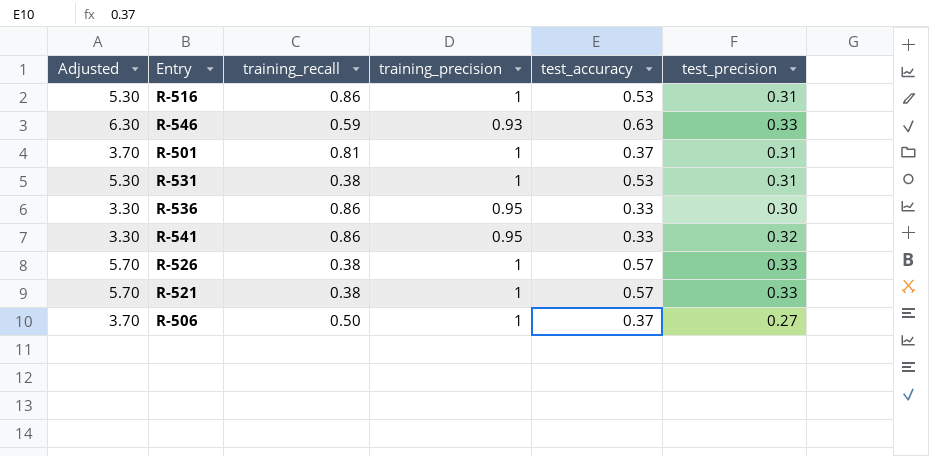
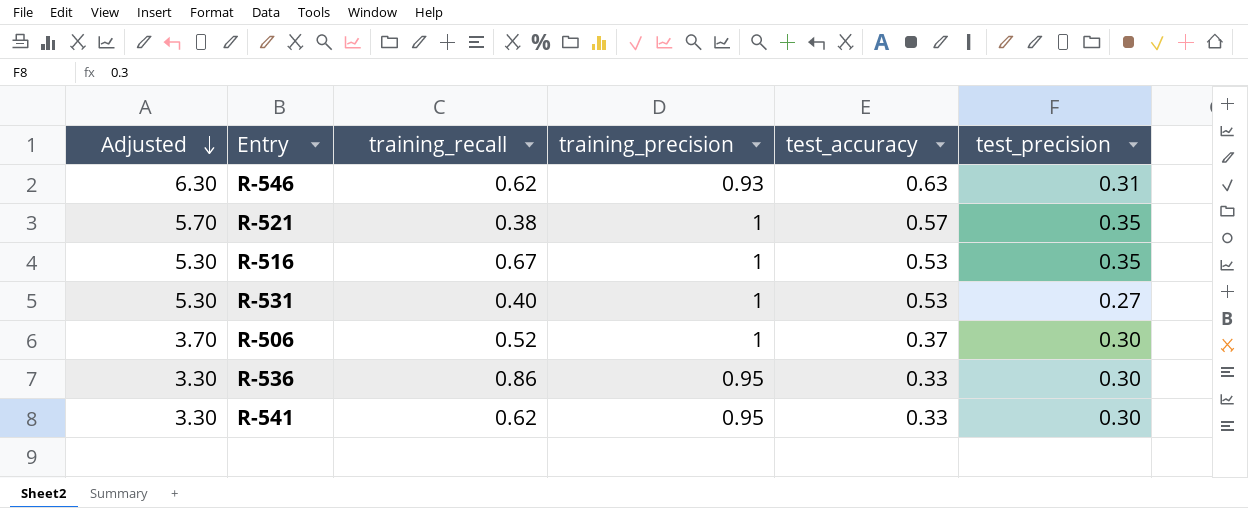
row order: none -> Adjusted descending
row R-501: 3.70 | 0.81 | 1 | 0.37 | 0.31 -> none
row R-526: 5.70 | 0.38 | 1 | 0.57 | 0.33 -> none
R-546 | training_recall: 0.59 -> 0.62
R-546 | test_precision: 0.33 -> 0.31
R-521 | test_precision: 0.33 -> 0.35
R-516 | training_recall: 0.86 -> 0.67
R-516 | test_precision: 0.31 -> 0.35
R-531 | training_recall: 0.38 -> 0.40
R-531 | test_precision: 0.31 -> 0.27
R-506 | training_recall: 0.50 -> 0.52
R-506 | test_precision: 0.27 -> 0.30
R-541 | training_recall: 0.86 -> 0.62
R-541 | test_precision: 0.32 -> 0.30

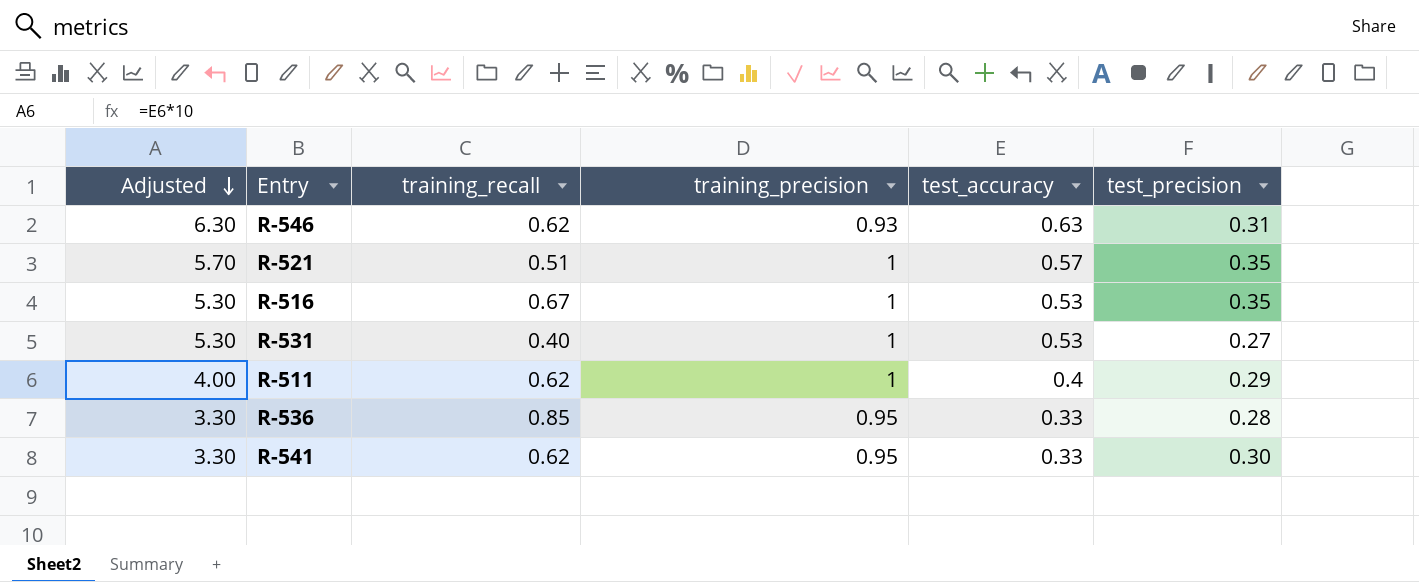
row R-506: 3.70 | 0.52 | 1 | 0.37 | 0.30 -> none
R-521 | training_recall: 0.38 -> 0.51
row R-511: none -> 4.00 | 0.62 | 1 | 0.4 | 0.29
R-536 | training_recall: 0.86 -> 0.85
R-536 | test_precision: 0.30 -> 0.28

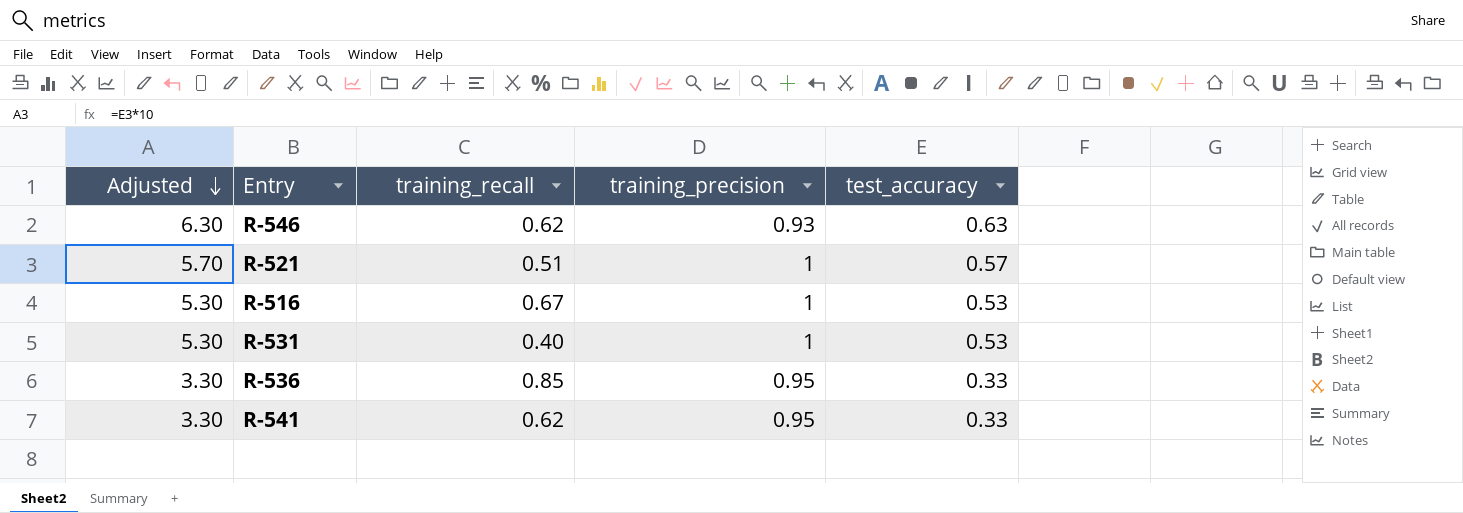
column test_precision | position: 6 -> none
row R-511: 4.00 | 0.62 | 1 | 0.4 | 0.29 -> none

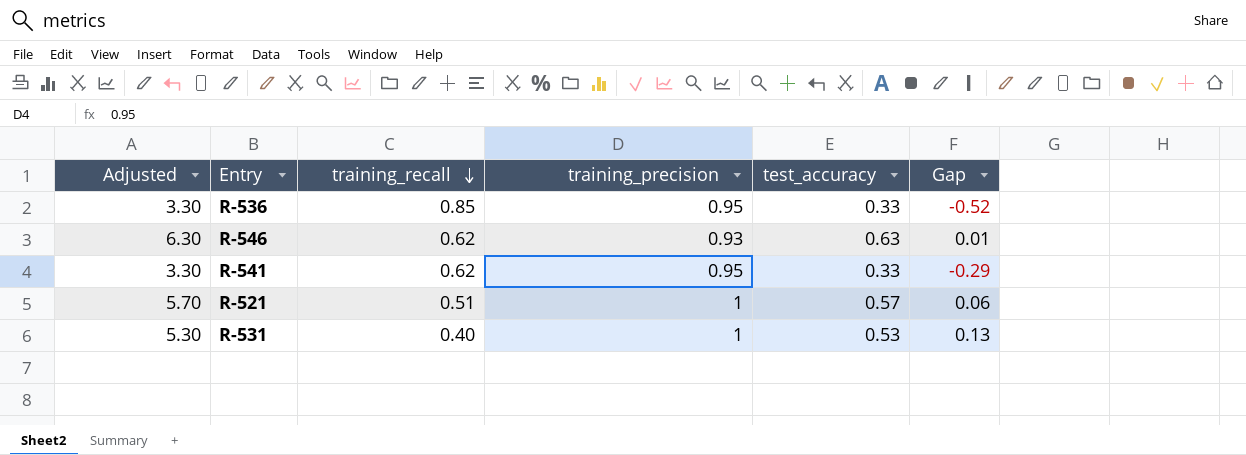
row order: Adjusted descending -> training_recall descending
column Gap | formula: none -> [test_accuracy] - [training_recall]
row R-516: 5.30 | 0.67 | 1 | 0.53 -> none

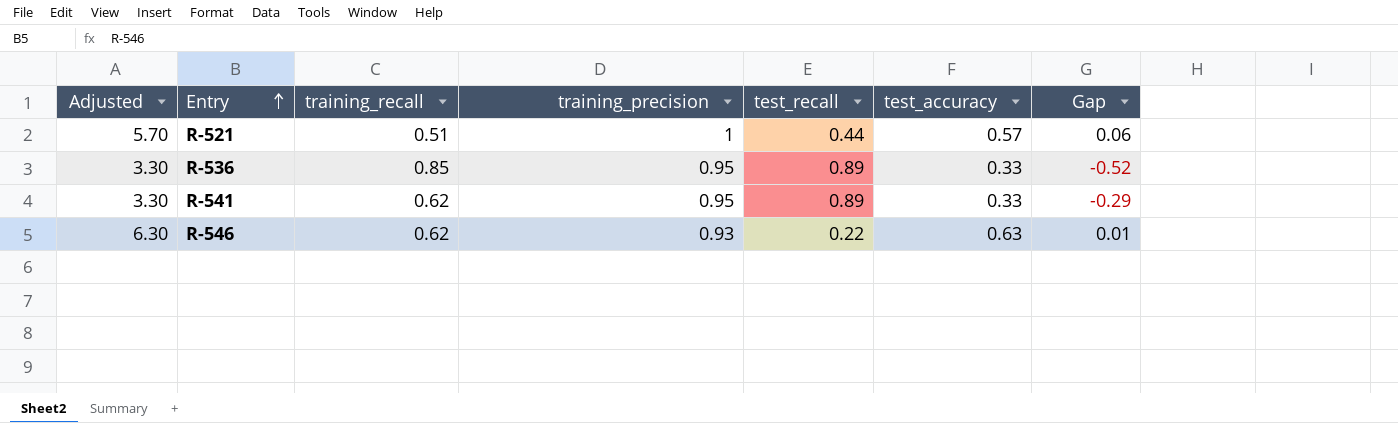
row order: training_recall descending -> Entry ascending
column test_recall | position: none -> 5
row R-531: 5.30 | 0.40 | 1 | 0.53 | 0.13 -> none

